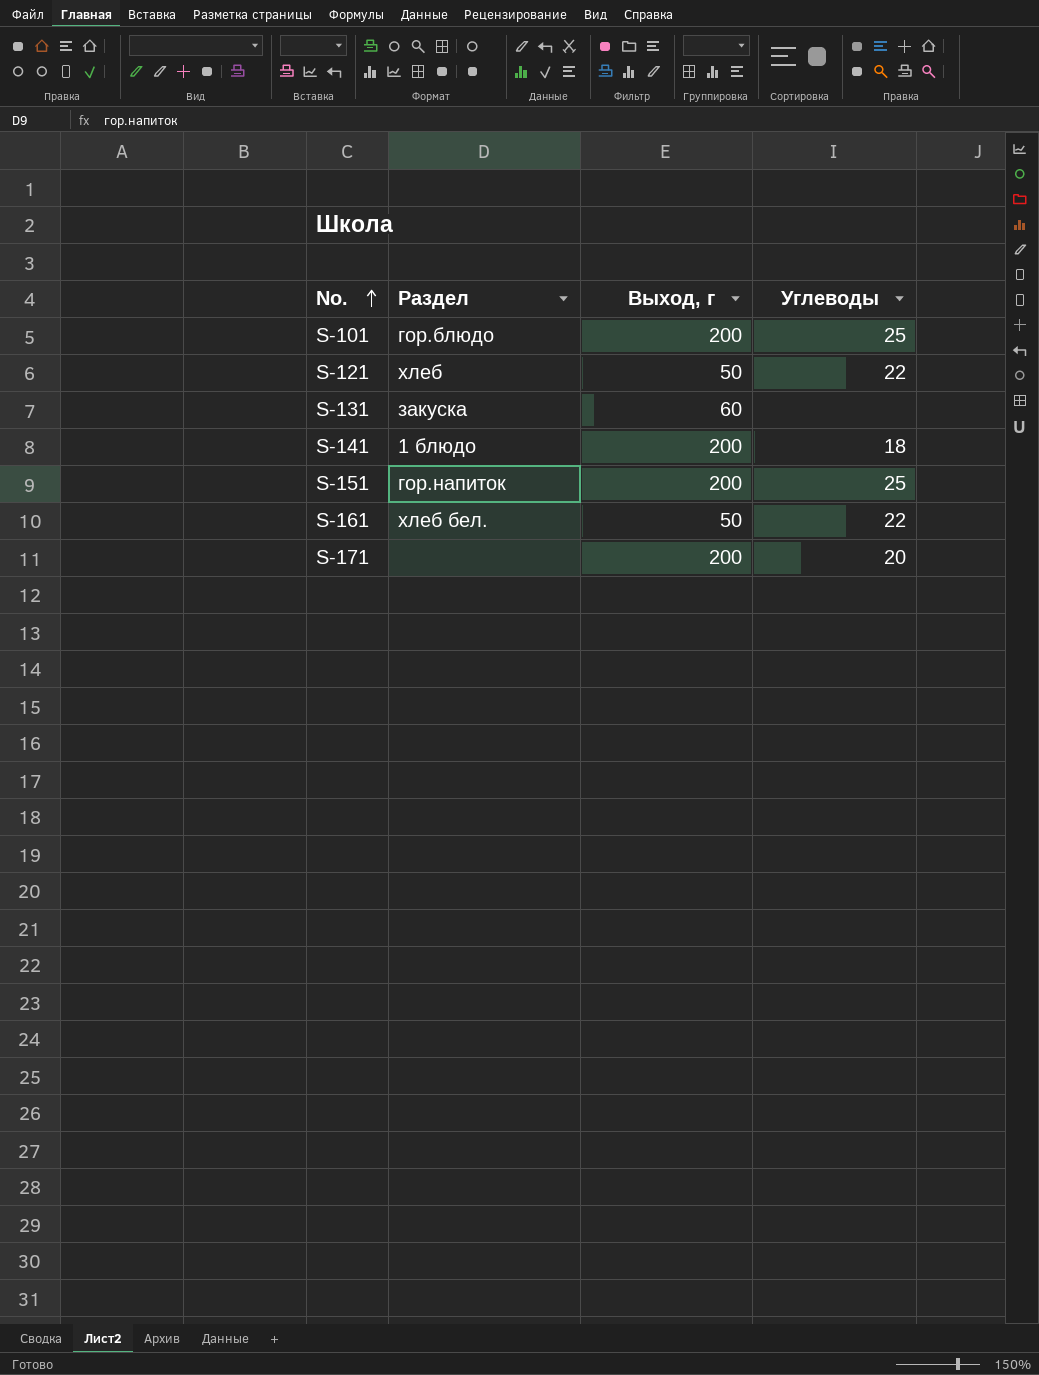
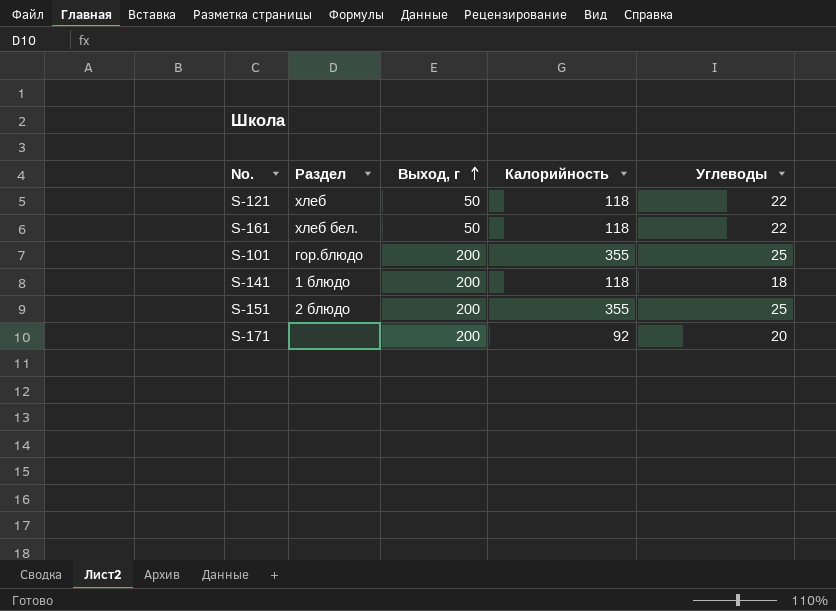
row order: No. ascending -> Выход, г ascending
column Калорийность | position: none -> 4
row S-131: закуска | 60 | none -> none
S-151 | Раздел: гор.напиток -> 2 блюдо

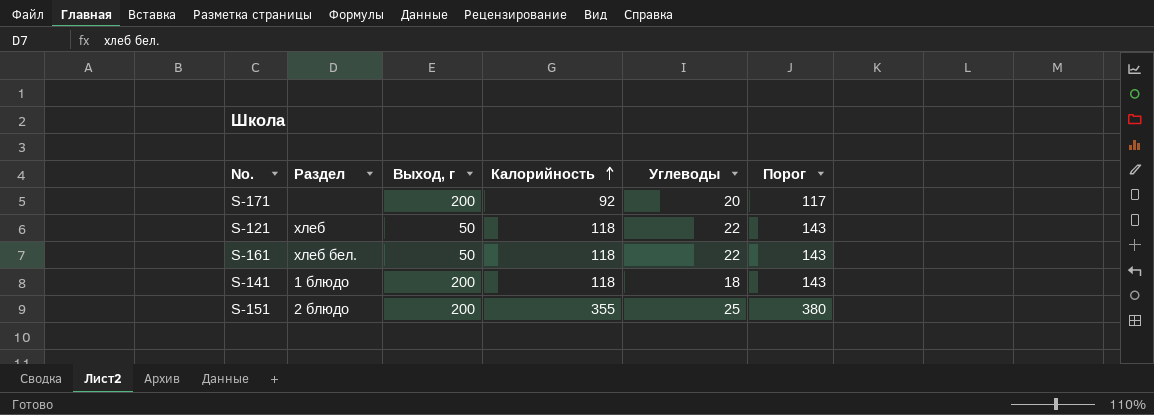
row order: Выход, г ascending -> Калорийность ascending
column Порог | formula: none -> [Калорийность] + 25
row S-101: гор.блюдо | 200 | 355 | 25 -> none

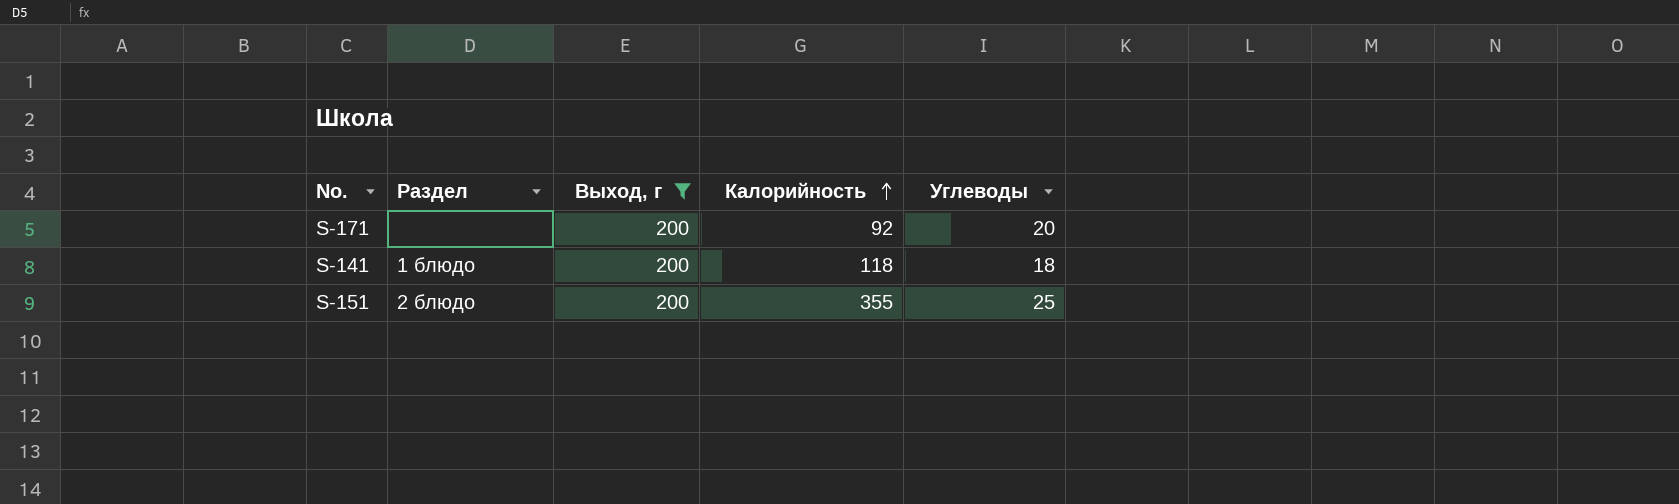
filter: none -> Выход, г = 200
column Порог | formula: [Калорийность] + 25 -> none

